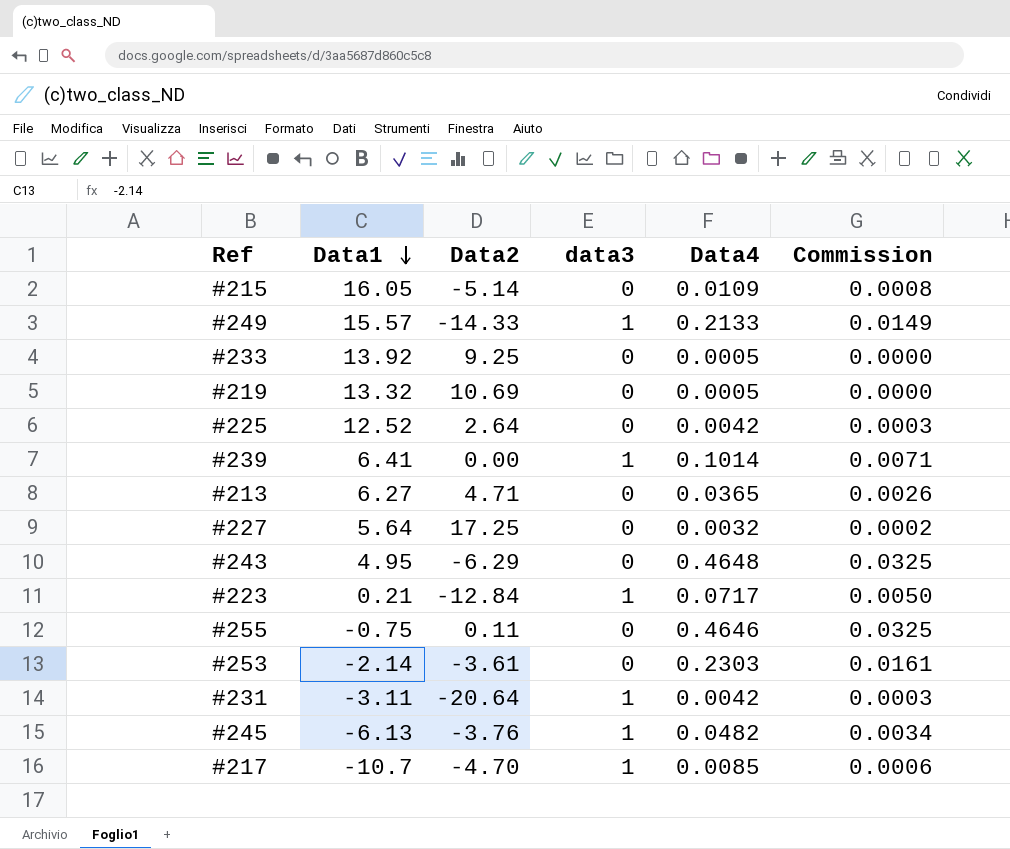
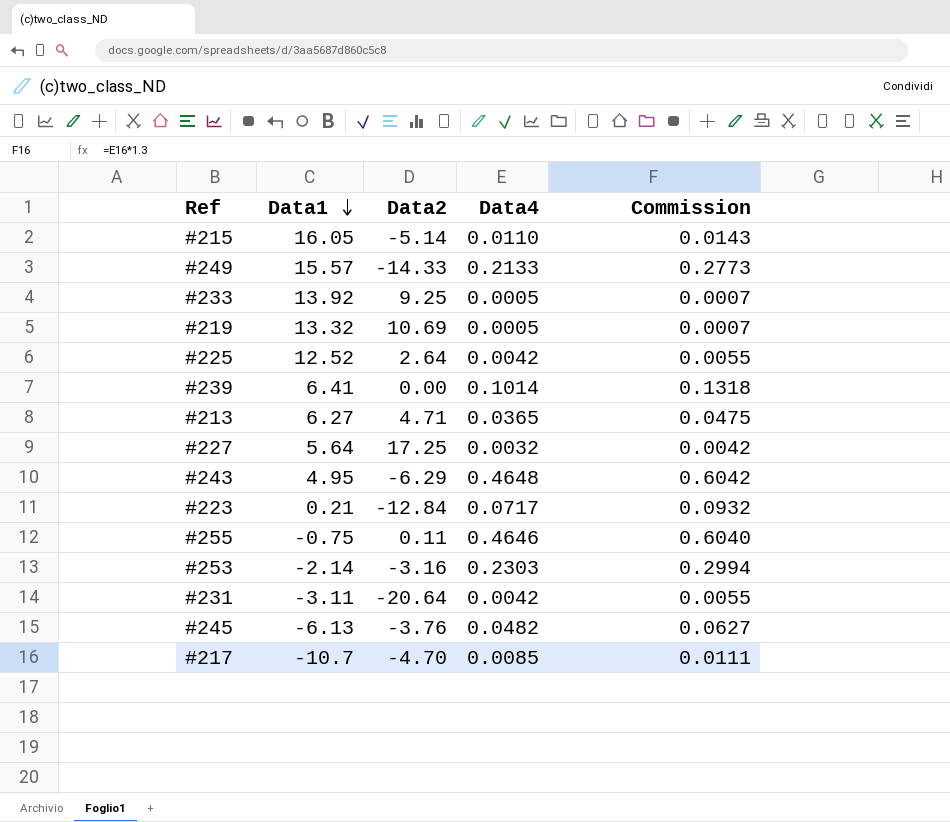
column data3 | position: 4 -> none
column Commission | formula: [Data4] * 0.07 -> [Data4] * 1.3
#215 | Data4: 0.0109 -> 0.0110
#253 | Data2: -3.61 -> -3.16

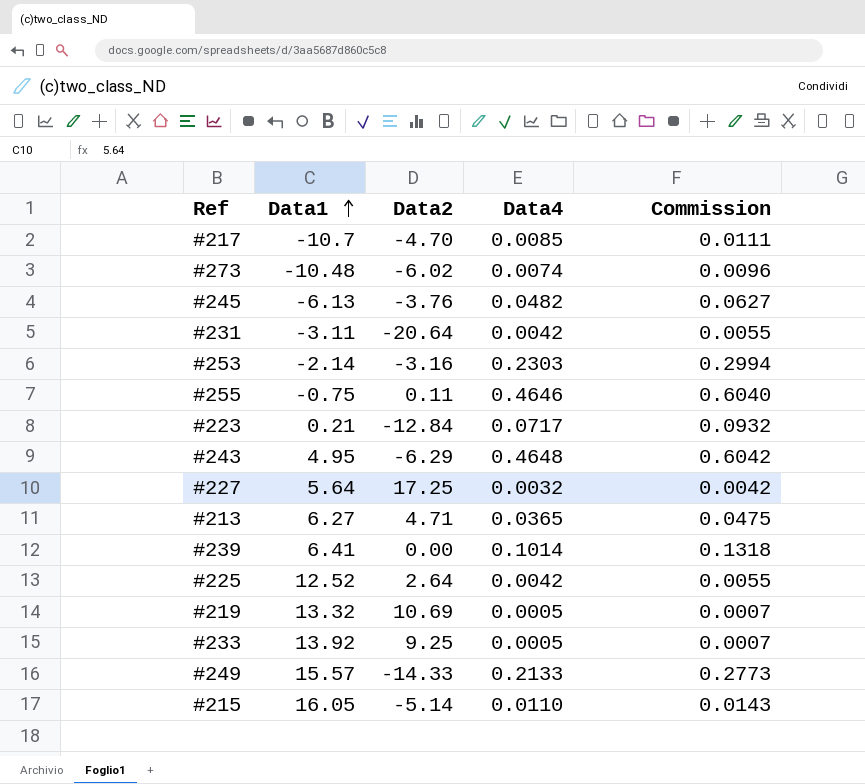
row order: Data1 descending -> Data1 ascending
row #273: none -> -10.48 | -6.02 | 0.0074 | 0.0096

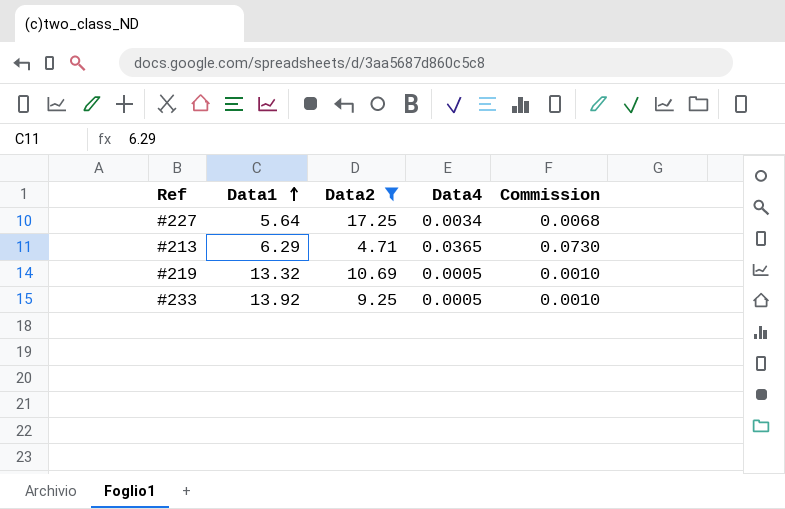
filter: none -> Data2 >= 4.71
column Commission | formula: [Data4] * 1.3 -> [Data4] * 2
#227 | Data4: 0.0032 -> 0.0034
#213 | Data1: 6.27 -> 6.29

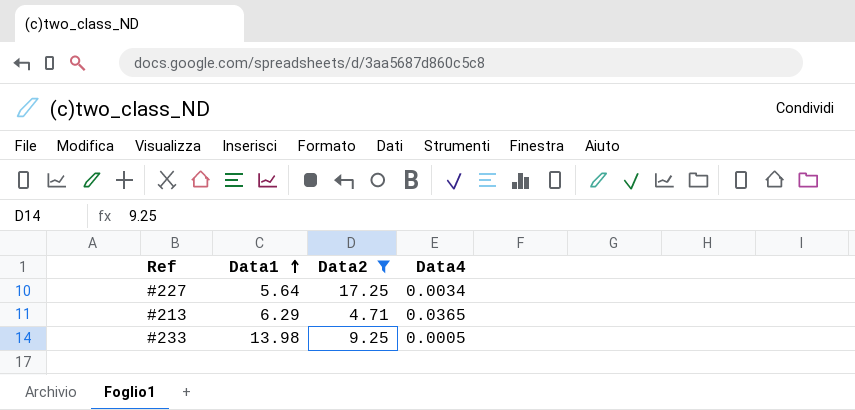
column Commission | formula: [Data4] * 2 -> none
row #219: 13.32 | 10.69 | 0.0005 | 0.0010 -> none
#233 | Data1: 13.92 -> 13.98

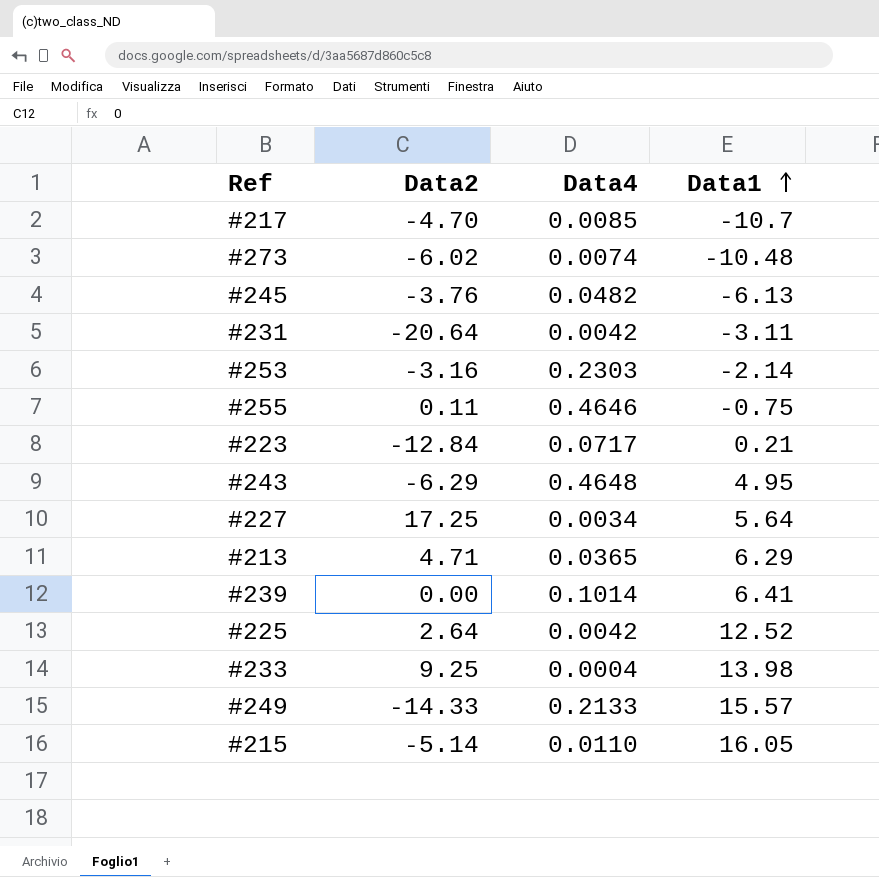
filter: Data2 >= 4.71 -> none
column Data1 | position: 2 -> 4
#233 | Data4: 0.0005 -> 0.0004

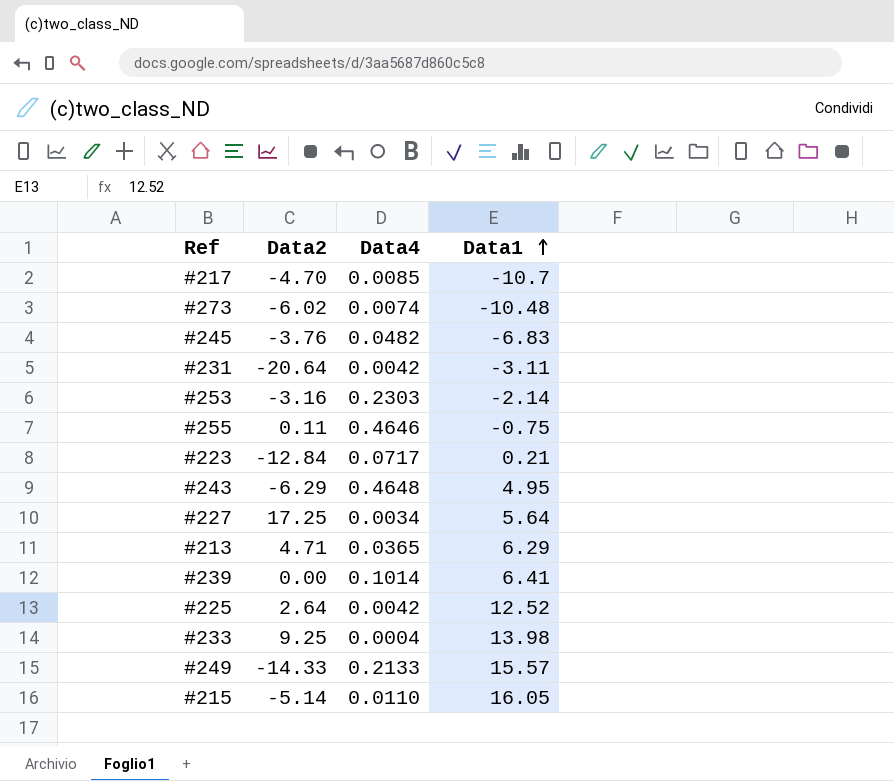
#245 | Data1: -6.13 -> -6.83

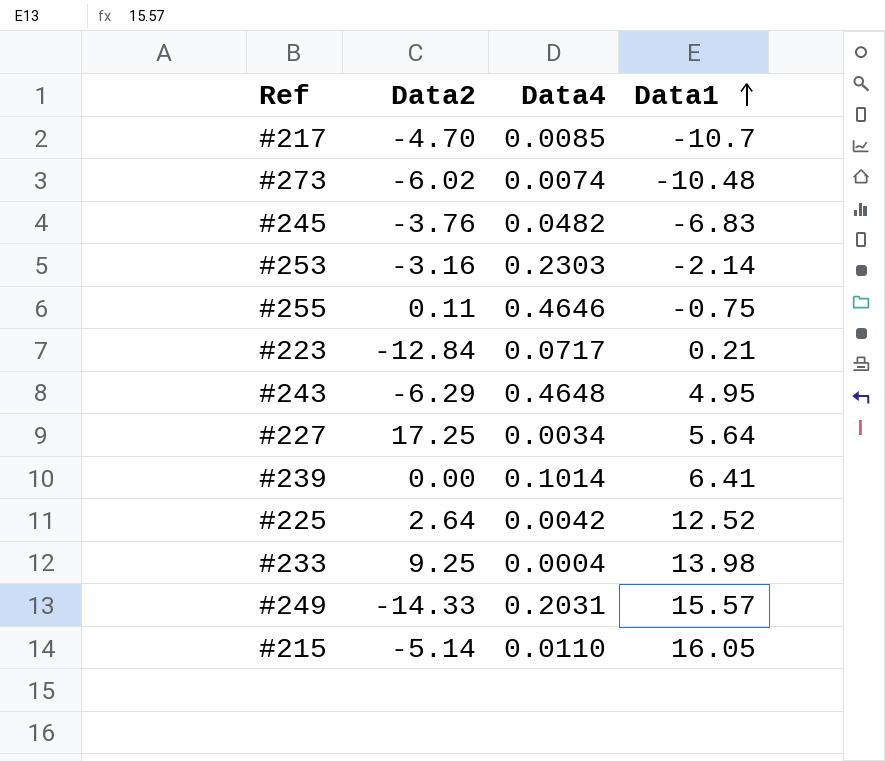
row #231: -20.64 | 0.0042 | -3.11 -> none
row #213: 4.71 | 0.0365 | 6.29 -> none
#249 | Data4: 0.2133 -> 0.2031

